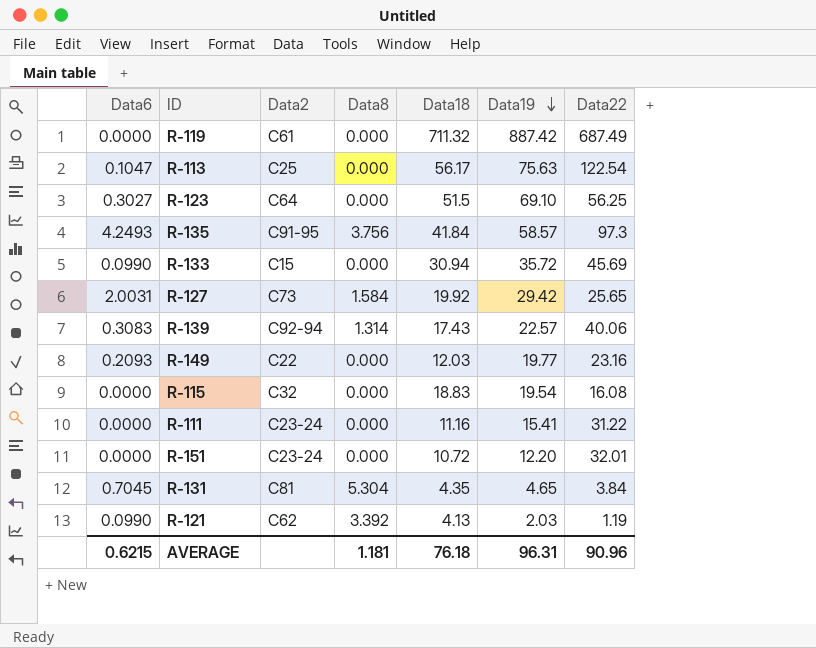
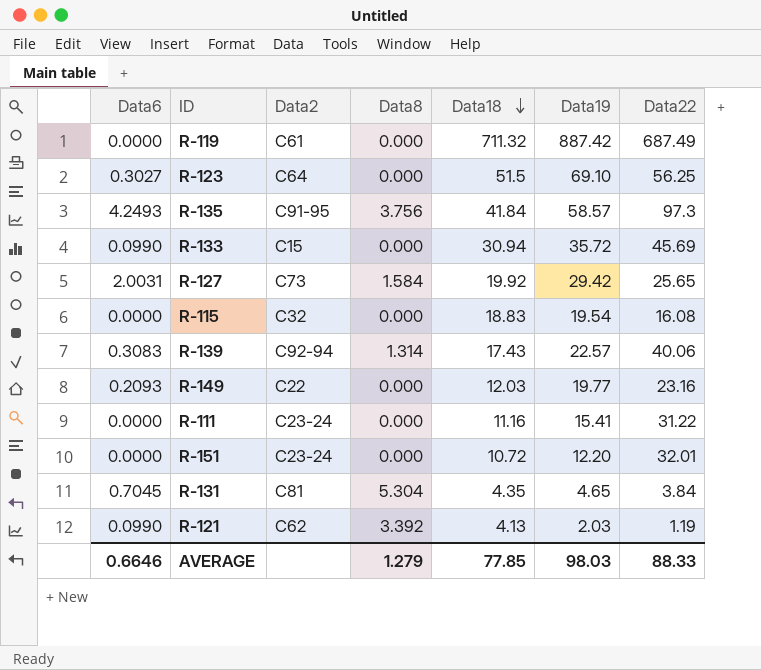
row order: Data19 descending -> Data18 descending
row R-113: 0.1047 | C25 | 0.000 | 56.17 | 75.63 | 122.54 -> none
AVERAGE | Data6: 0.6215 -> 0.6646
AVERAGE | Data8: 1.181 -> 1.279
AVERAGE | Data18: 76.18 -> 77.85
AVERAGE | Data19: 96.31 -> 98.03
AVERAGE | Data22: 90.96 -> 88.33

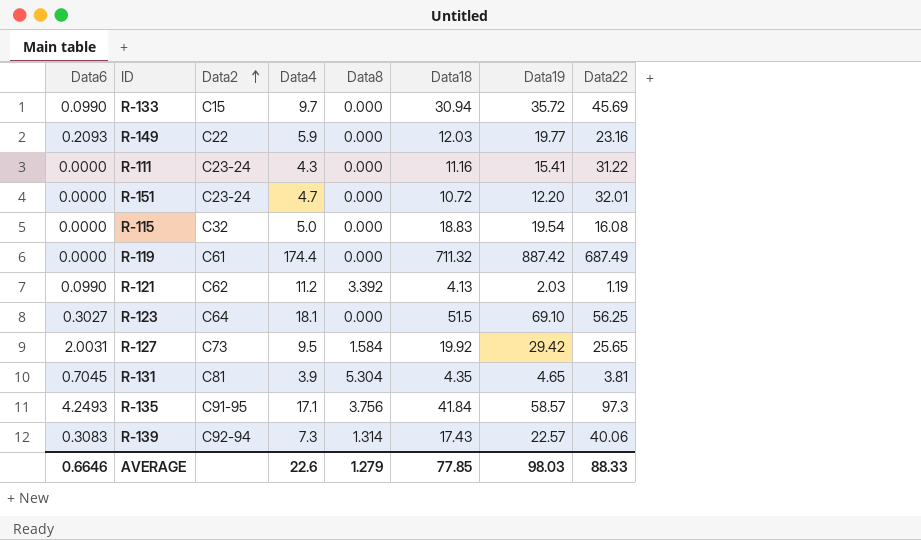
row order: Data18 descending -> Data2 ascending
column Data4 | position: none -> 4
R-131 | Data22: 3.84 -> 3.81

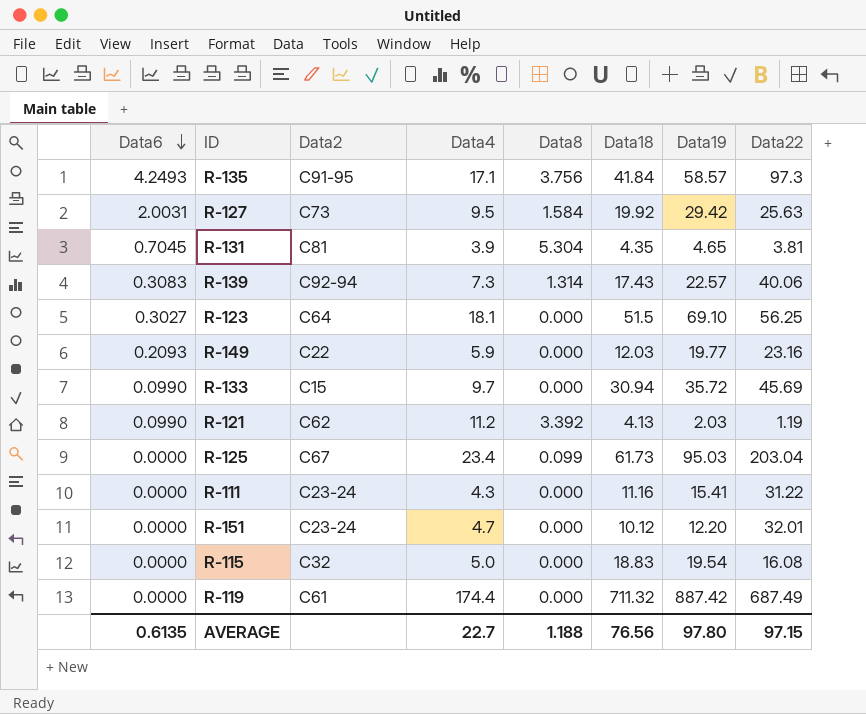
row order: Data2 ascending -> Data6 descending
R-127 | Data22: 25.65 -> 25.63
row R-125: none -> 0.0000 | C67 | 23.4 | 0.099 | 61.73 | 95.03 | 203.04
R-151 | Data18: 10.72 -> 10.12
AVERAGE | Data6: 0.6646 -> 0.6135
AVERAGE | Data4: 22.6 -> 22.7
AVERAGE | Data8: 1.279 -> 1.188
AVERAGE | Data18: 77.85 -> 76.56
AVERAGE | Data19: 98.03 -> 97.80
AVERAGE | Data22: 88.33 -> 97.15

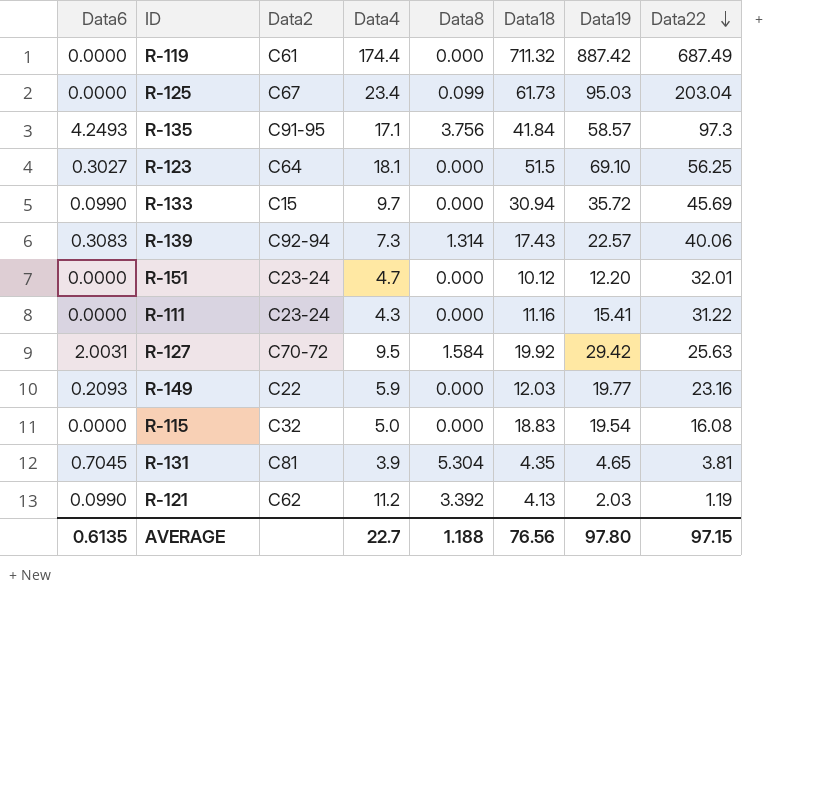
row order: Data6 descending -> Data22 descending
R-127 | Data2: C73 -> C70-72

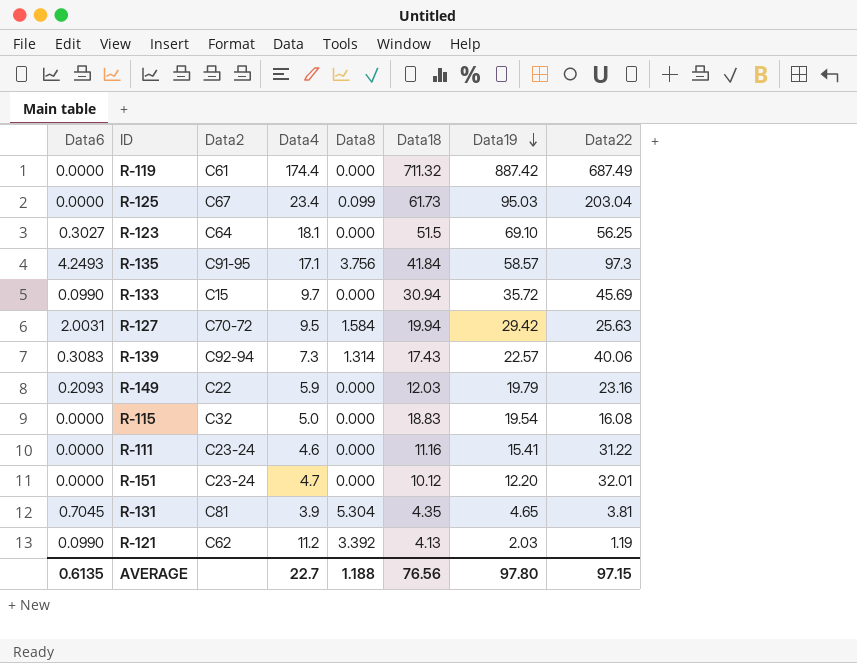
row order: Data22 descending -> Data19 descending
R-127 | Data18: 19.92 -> 19.94
R-149 | Data19: 19.77 -> 19.79
R-111 | Data4: 4.3 -> 4.6

